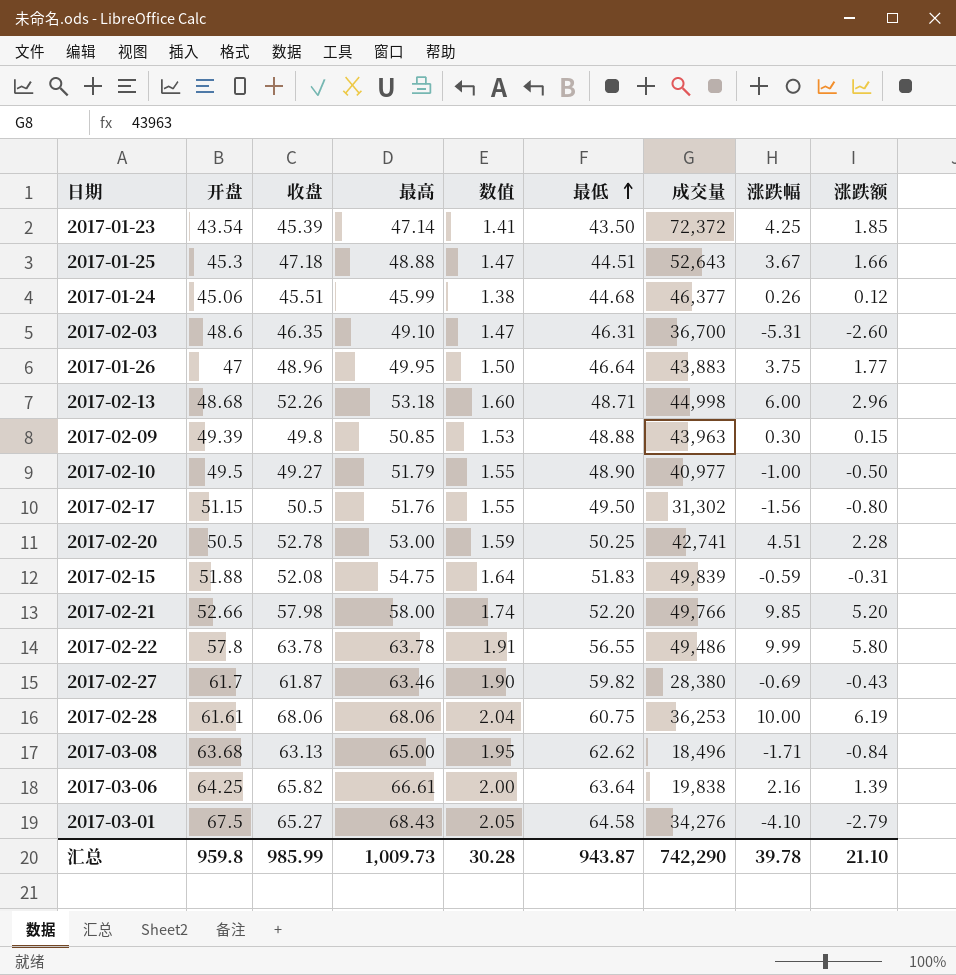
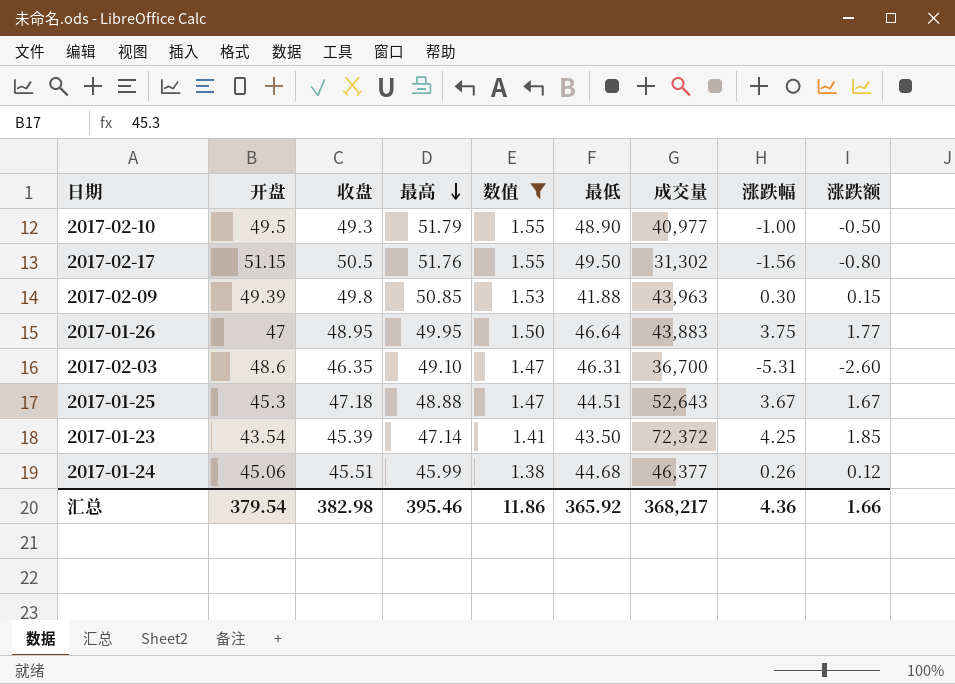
filter: none -> 数值 <= 1.55
row order: 最低 ascending -> 最高 descending
2017-02-10 | 收盘: 49.27 -> 49.3
2017-02-09 | 最低: 48.88 -> 41.88
2017-01-26 | 收盘: 48.96 -> 48.95
2017-01-25 | 涨跌额: 1.66 -> 1.67
汇总 | 开盘: 959.8 -> 379.54
汇总 | 收盘: 985.99 -> 382.98
汇总 | 最高: 1,009.73 -> 395.46
汇总 | 数值: 30.28 -> 11.86
汇总 | 最低: 943.87 -> 365.92
汇总 | 成交量: 742,290 -> 368,217
汇总 | 涨跌幅: 39.78 -> 4.36
汇总 | 涨跌额: 21.10 -> 1.66

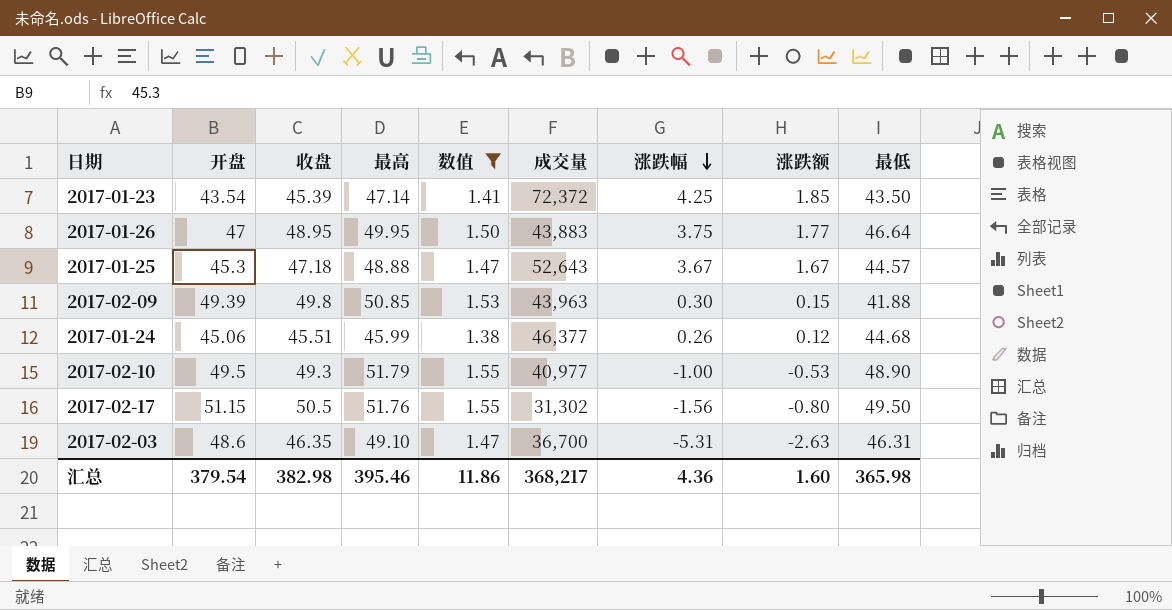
row order: 最高 descending -> 涨跌幅 descending
column 最低 | position: 6 -> 9
2017-01-25 | 最低: 44.51 -> 44.57
2017-02-10 | 涨跌额: -0.50 -> -0.53
2017-02-03 | 涨跌额: -2.60 -> -2.63
汇总 | 涨跌额: 1.66 -> 1.60
汇总 | 最低: 365.92 -> 365.98

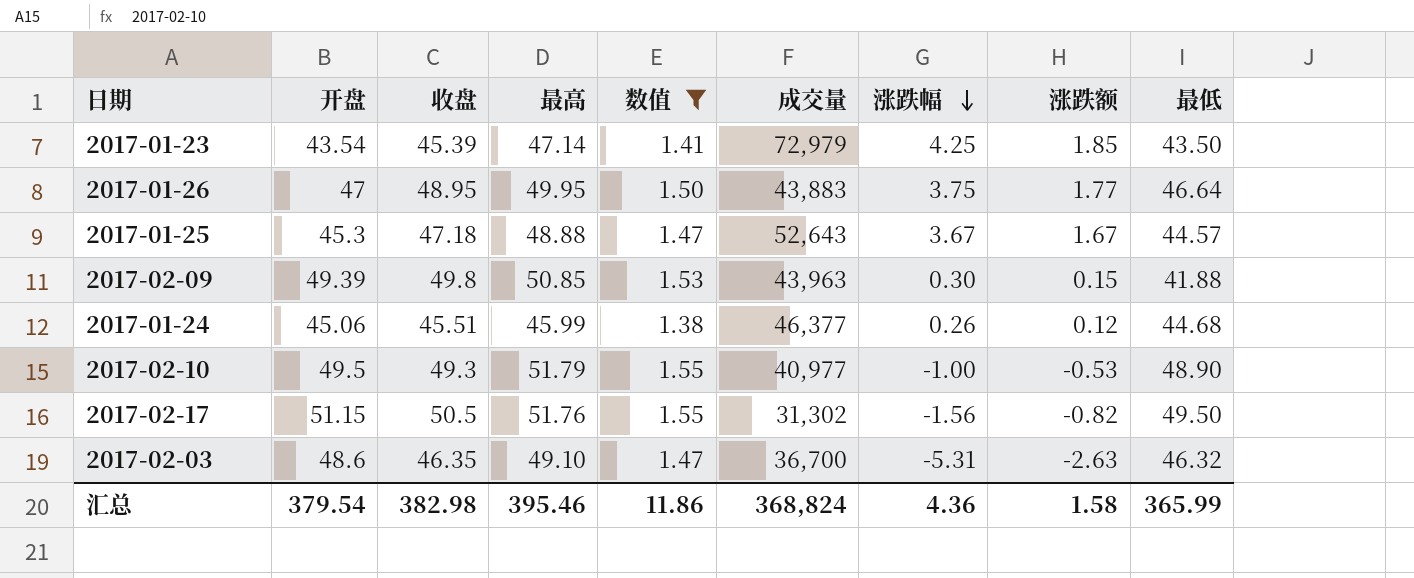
2017-01-23 | 成交量: 72,372 -> 72,979
2017-02-17 | 涨跌额: -0.80 -> -0.82
2017-02-03 | 最低: 46.31 -> 46.32
汇总 | 成交量: 368,217 -> 368,824
汇总 | 涨跌额: 1.60 -> 1.58
汇总 | 最低: 365.98 -> 365.99

